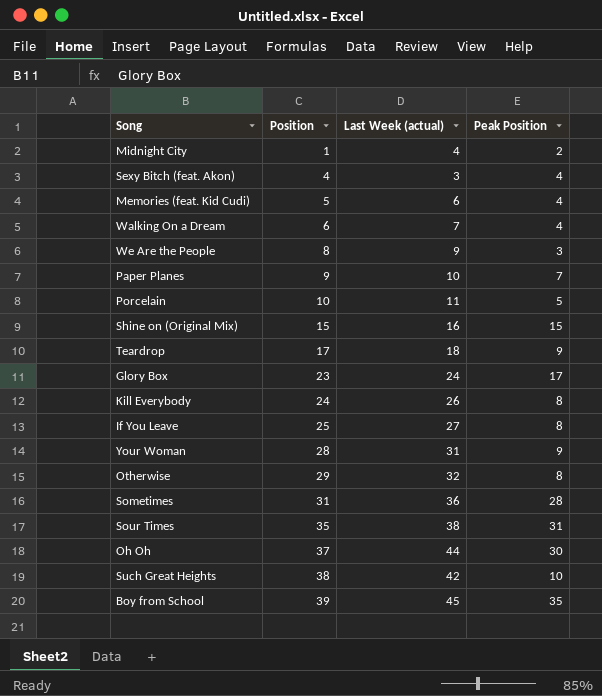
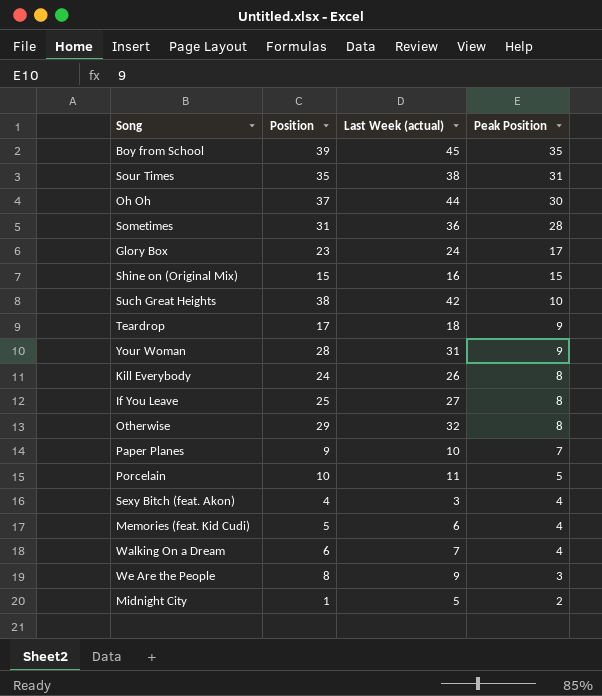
row order: Position ascending -> Peak Position descending
Midnight City | Last Week (actual): 4 -> 5

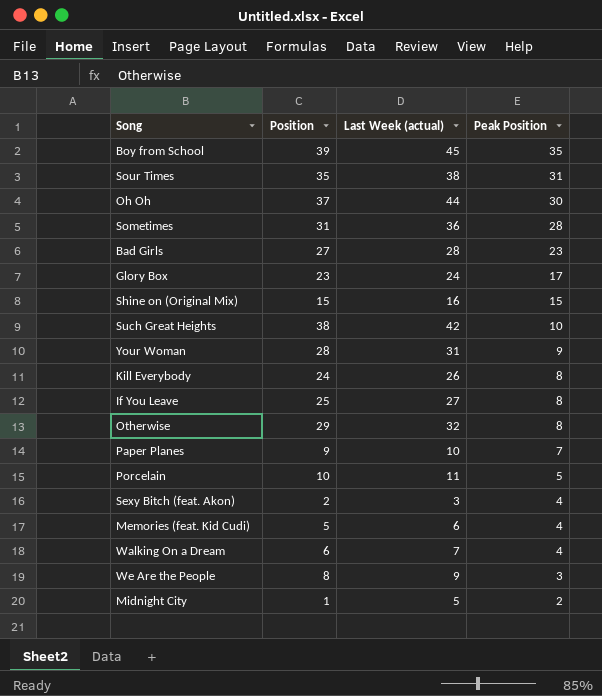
row Teardrop: 17 | 18 | 9 -> none
row Bad Girls: none -> 27 | 28 | 23
Sexy Bitch (feat. Akon) | Position: 4 -> 2

